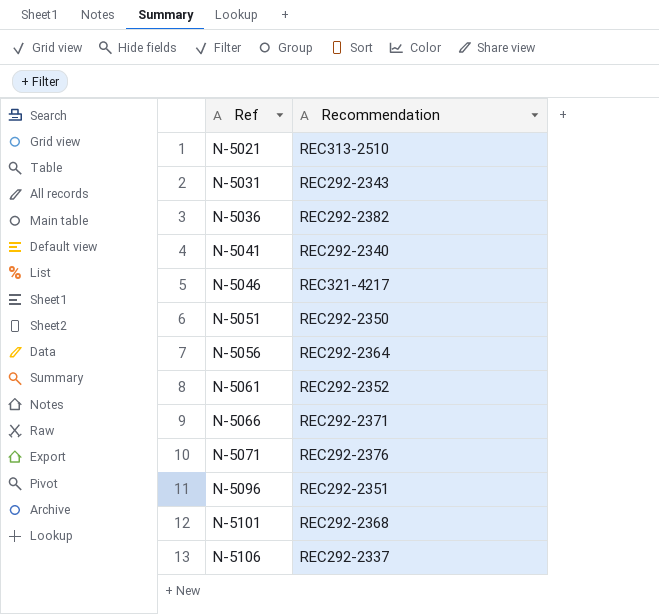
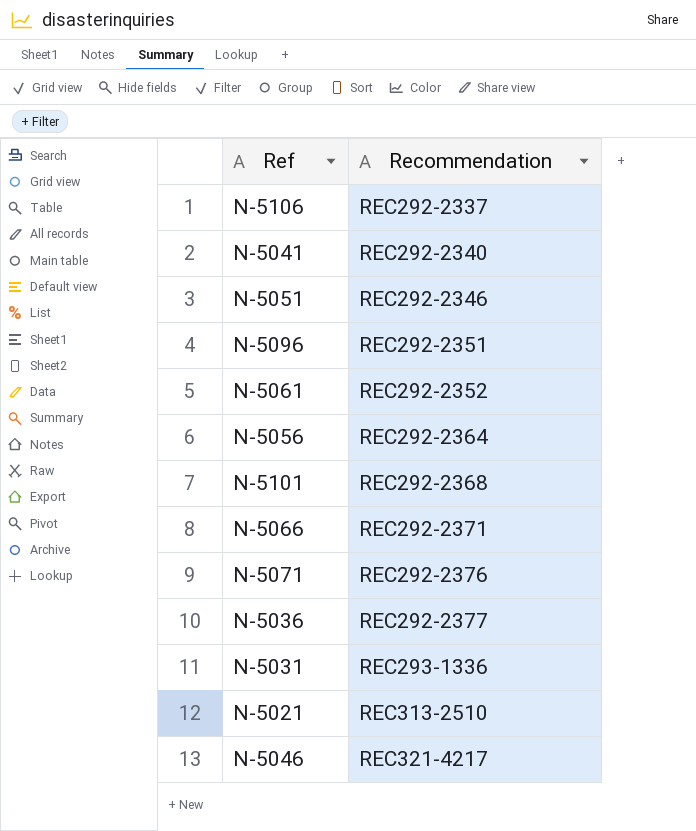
row order: Ref ascending -> Recommendation ascending
N-5051 | Recommendation: REC292-2350 -> REC292-2346
N-5036 | Recommendation: REC292-2382 -> REC292-2377
N-5031 | Recommendation: REC292-2343 -> REC293-1336

